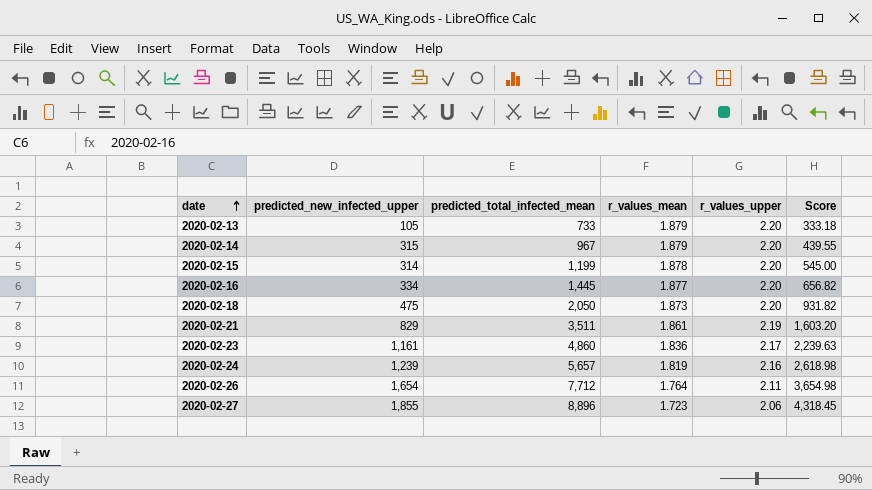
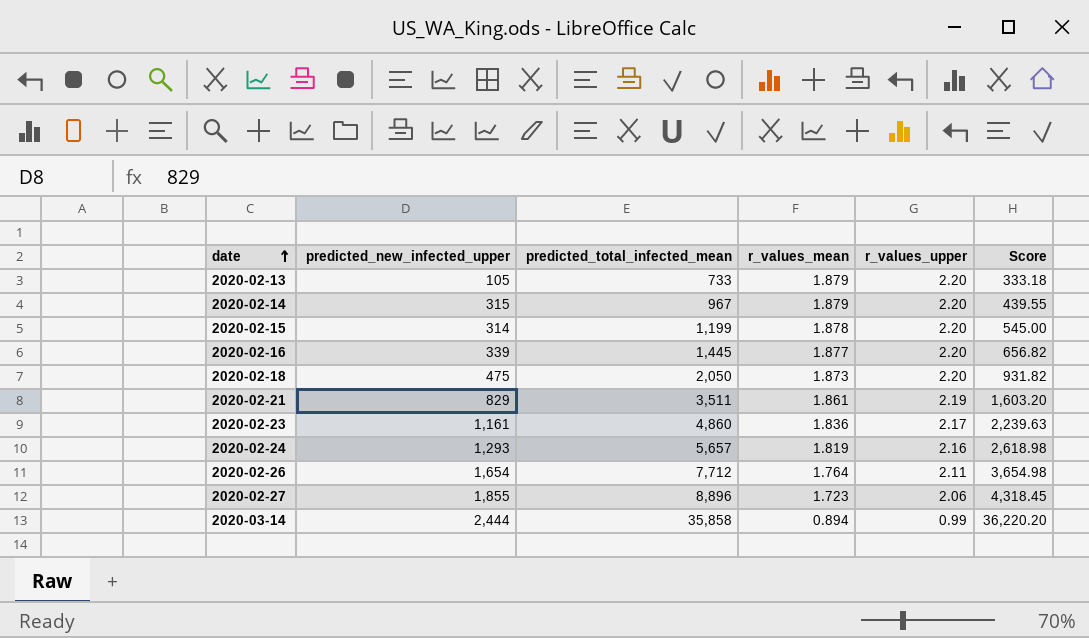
2020-02-16 | predicted_new_infected_upper: 334 -> 339
2020-02-24 | predicted_new_infected_upper: 1,239 -> 1,293
row 2020-03-14: none -> 2,444 | 35,858 | 0.894 | 0.99 | 36,220.20

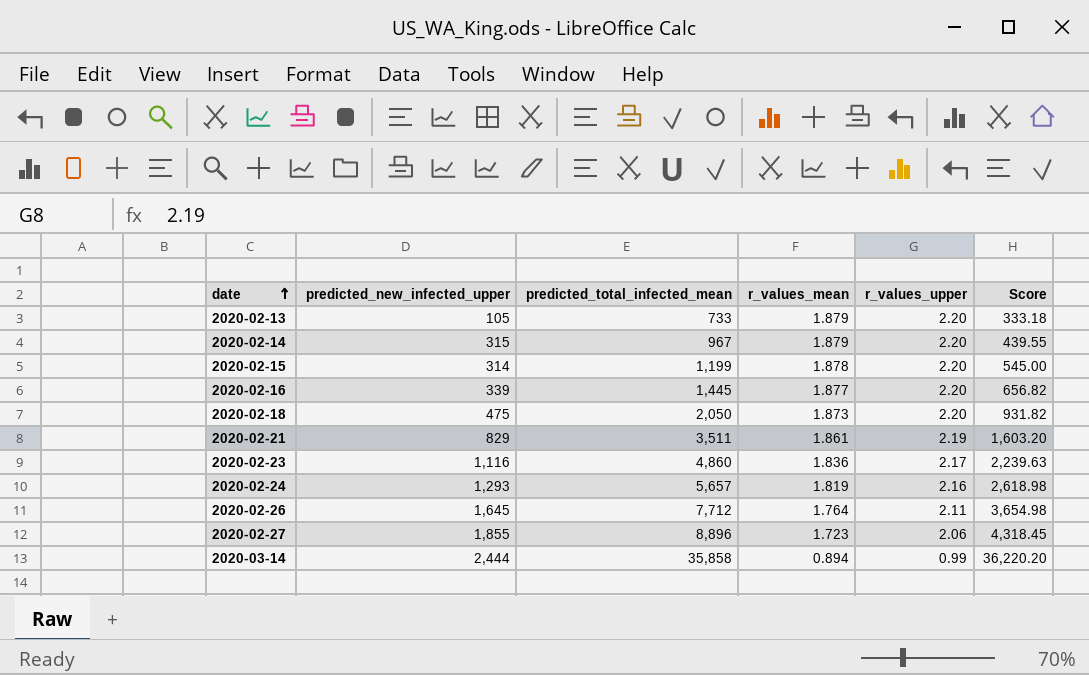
2020-02-23 | predicted_new_infected_upper: 1,161 -> 1,116
2020-02-26 | predicted_new_infected_upper: 1,654 -> 1,645

